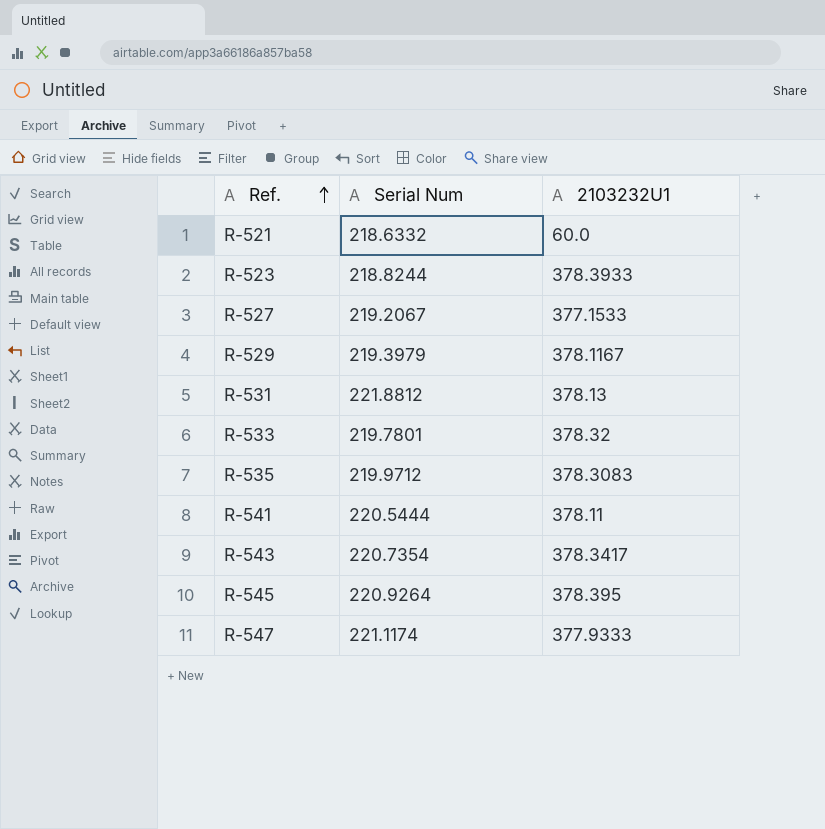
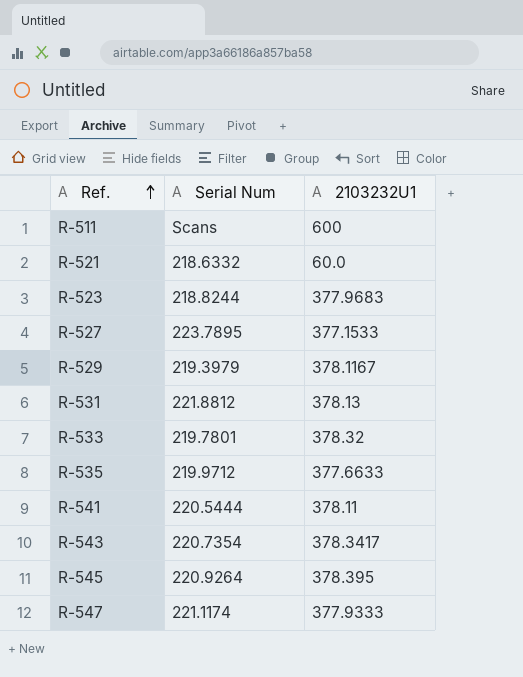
row R-511: none -> Scans | 600
R-523 | 2103232U1: 378.3933 -> 377.9683
R-527 | Serial Num: 219.2067 -> 223.7895
R-535 | 2103232U1: 378.3083 -> 377.6633

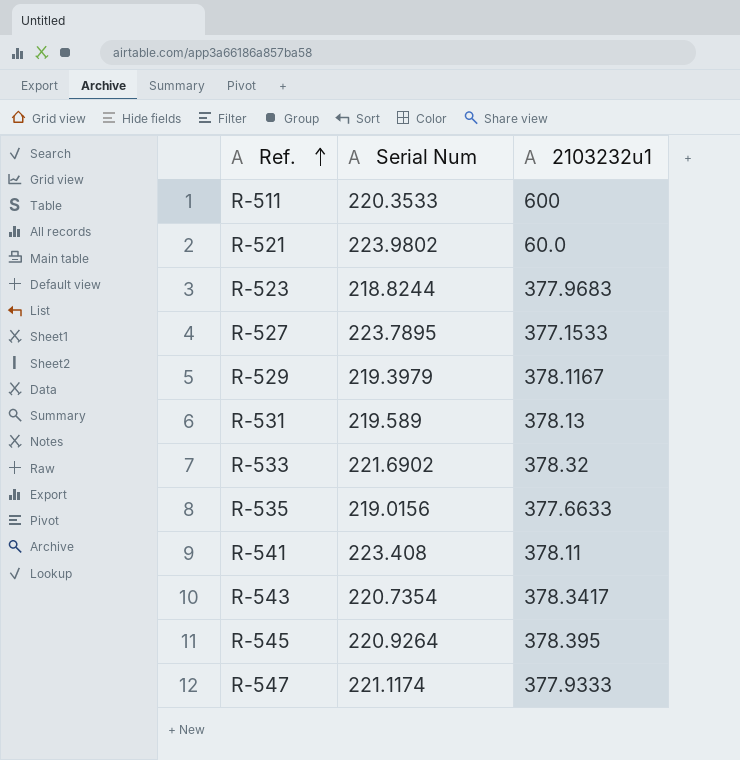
column name: 2103232U1 -> 2103232u1
R-511 | Serial Num: Scans -> 220.3533
R-521 | Serial Num: 218.6332 -> 223.9802
R-531 | Serial Num: 221.8812 -> 219.589
R-533 | Serial Num: 219.7801 -> 221.6902
R-535 | Serial Num: 219.9712 -> 219.0156
R-541 | Serial Num: 220.5444 -> 223.408

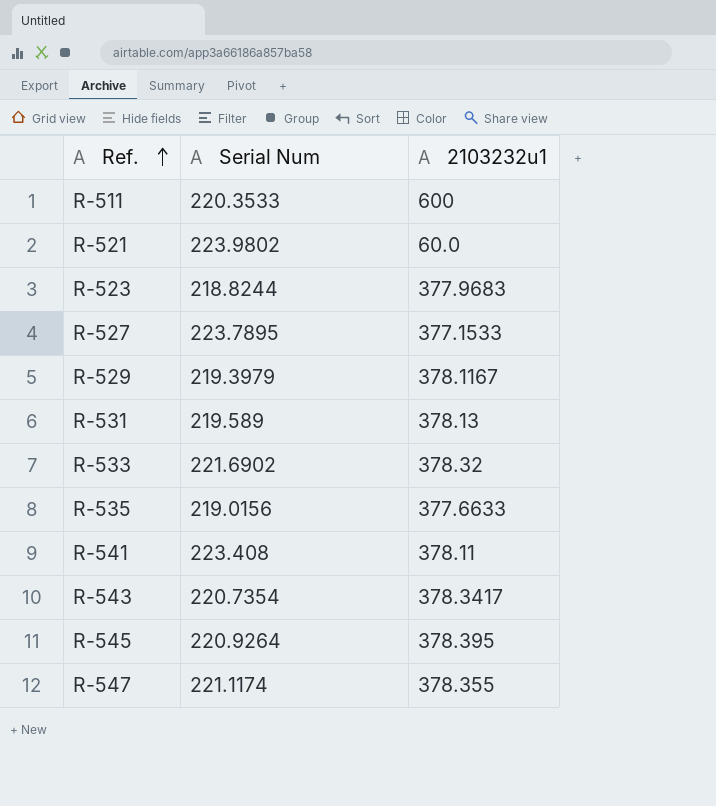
R-547 | 2103232u1: 377.9333 -> 378.355

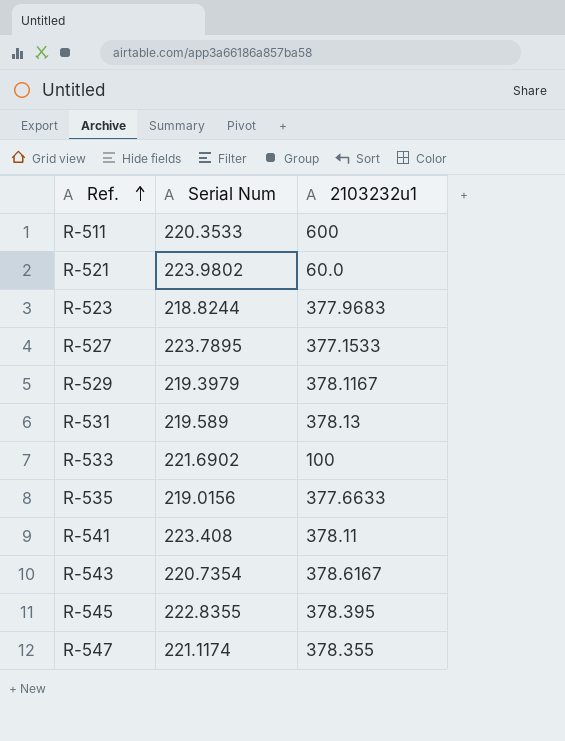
R-533 | 2103232u1: 378.32 -> 100
R-543 | 2103232u1: 378.3417 -> 378.6167
R-545 | Serial Num: 220.9264 -> 222.8355

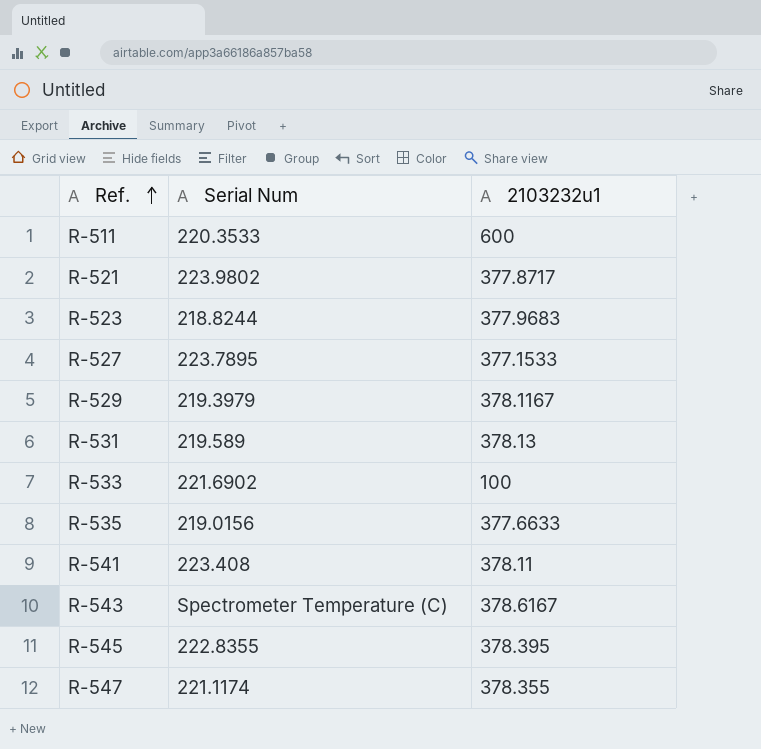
R-521 | 2103232u1: 60.0 -> 377.8717
R-543 | Serial Num: 220.7354 -> Spectrometer Temperature (C)

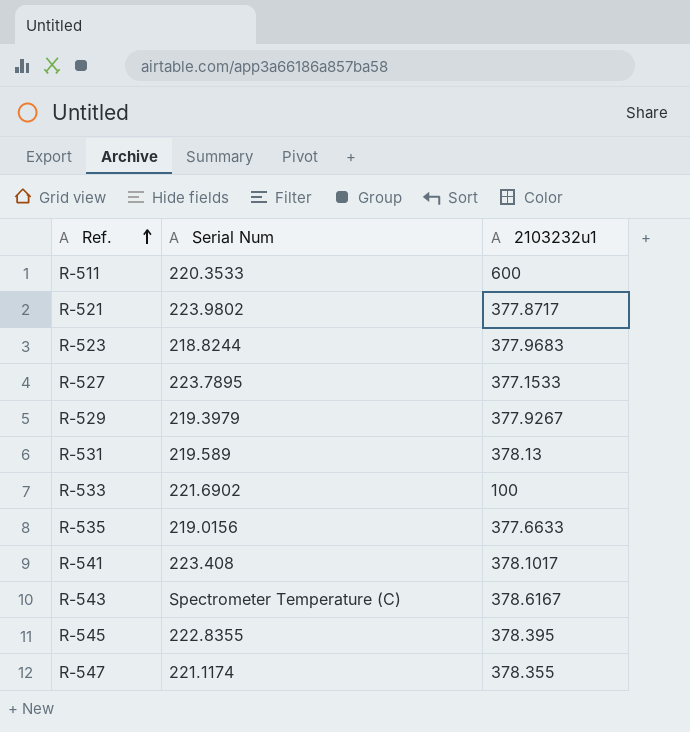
R-529 | 2103232u1: 378.1167 -> 377.9267
R-541 | 2103232u1: 378.11 -> 378.1017

